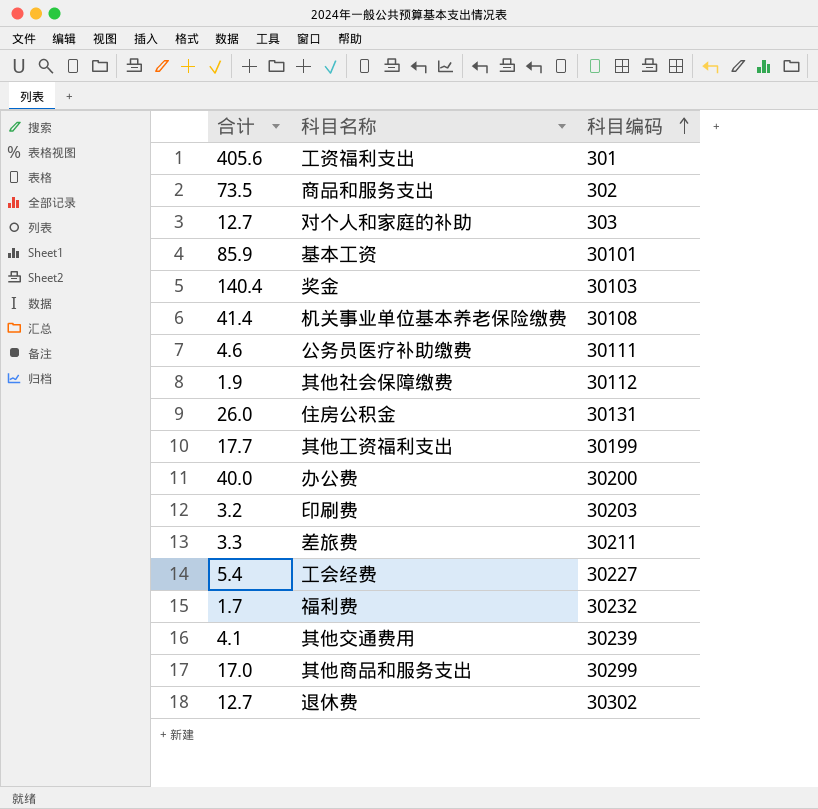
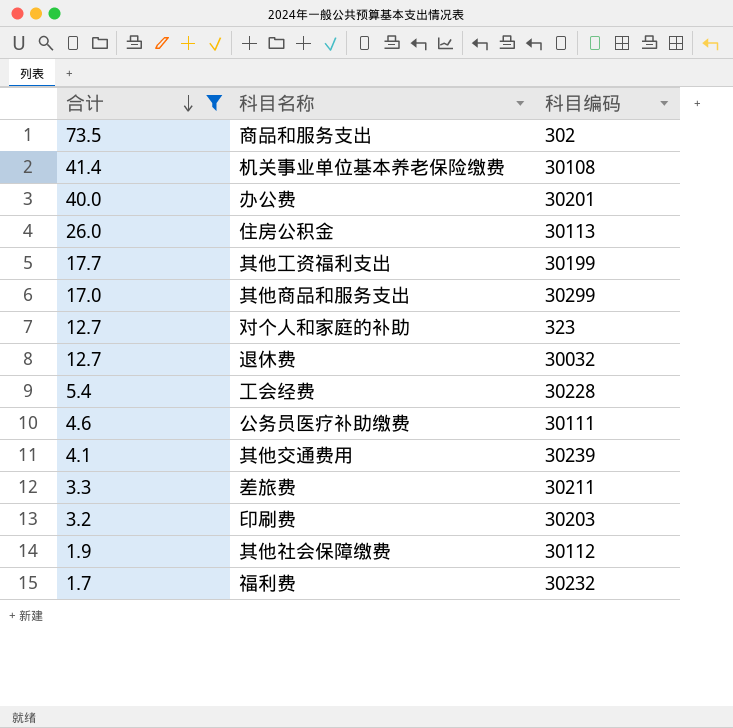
filter: none -> 合计 <= 73.5
row order: 科目编码 ascending -> 合计 descending
办公费 | 科目编码: 30200 -> 30201
住房公积金 | 科目编码: 30131 -> 30113
对个人和家庭的补助 | 科目编码: 303 -> 323
退休费 | 科目编码: 30302 -> 30032
工会经费 | 科目编码: 30227 -> 30228

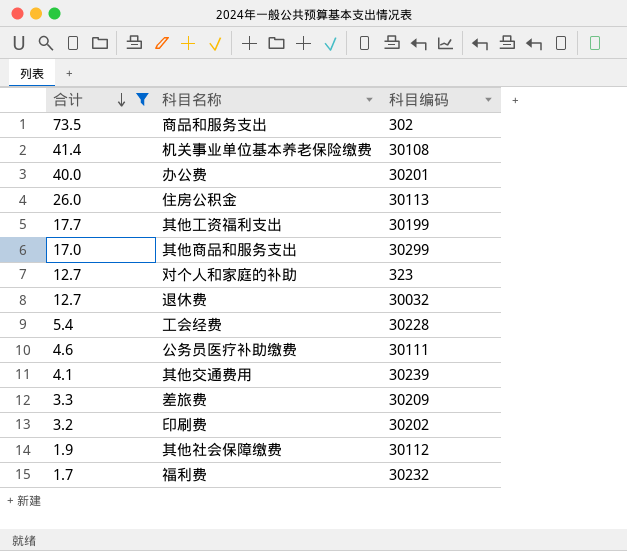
差旅费 | 科目编码: 30211 -> 30209
印刷费 | 科目编码: 30203 -> 30202

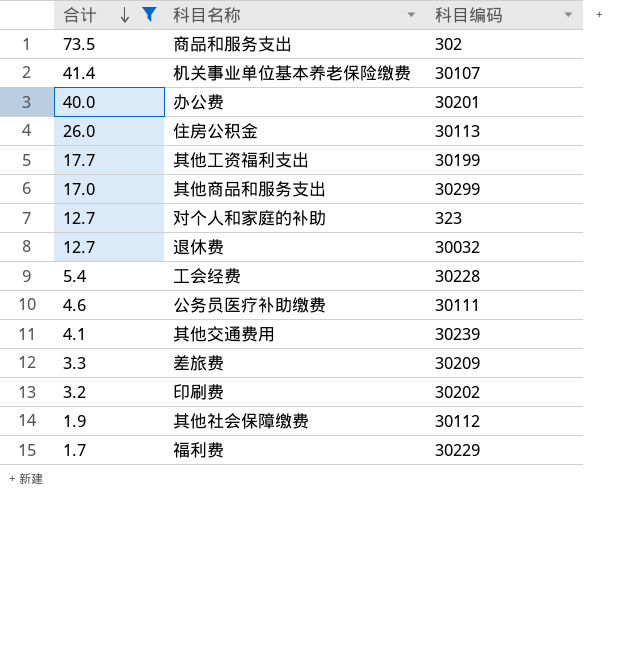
机关事业单位基本养老保险缴费 | 科目编码: 30108 -> 30107
福利费 | 科目编码: 30232 -> 30229

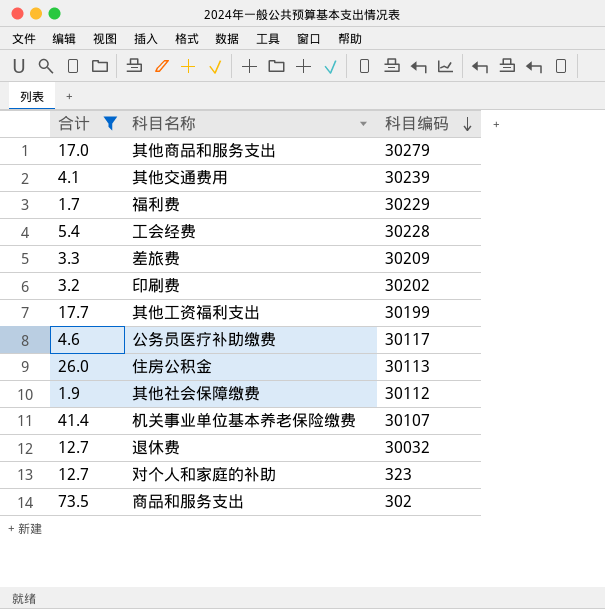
row order: 合计 descending -> 科目编码 descending
row 办公费: 40.0 | 30201 -> none
其他商品和服务支出 | 科目编码: 30299 -> 30279
公务员医疗补助缴费 | 科目编码: 30111 -> 30117

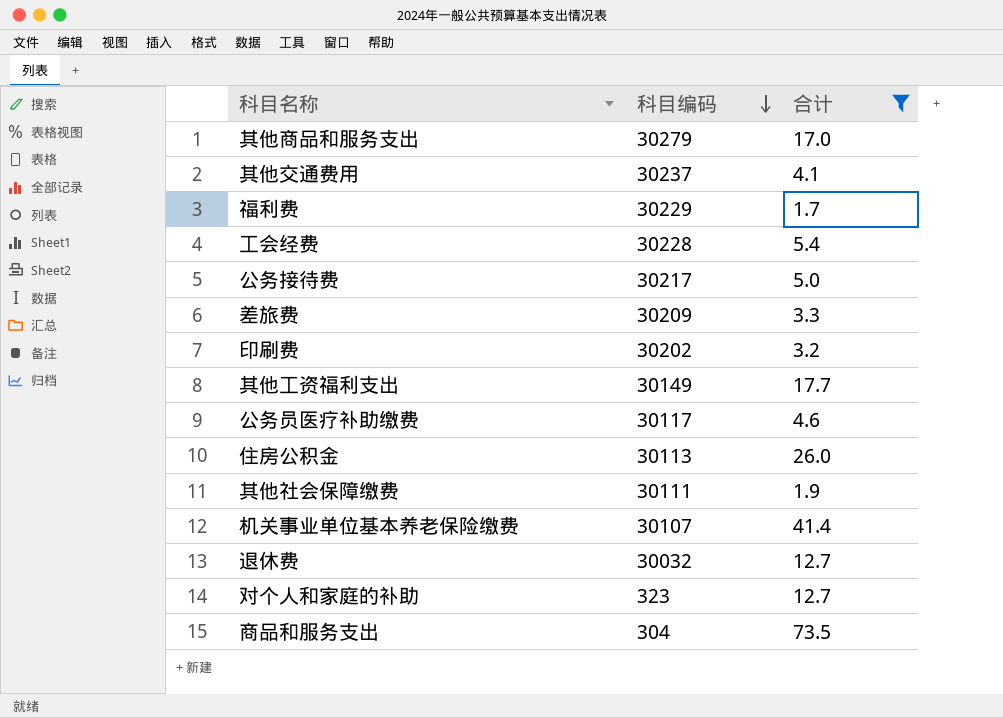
column 合计 | position: 1 -> 3
其他交通费用 | 科目编码: 30239 -> 30237
row 公务接待费: none -> 30217 | 5.0
其他工资福利支出 | 科目编码: 30199 -> 30149
其他社会保障缴费 | 科目编码: 30112 -> 30111
商品和服务支出 | 科目编码: 302 -> 304

